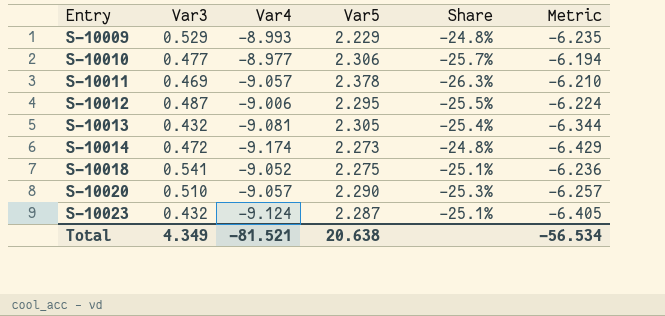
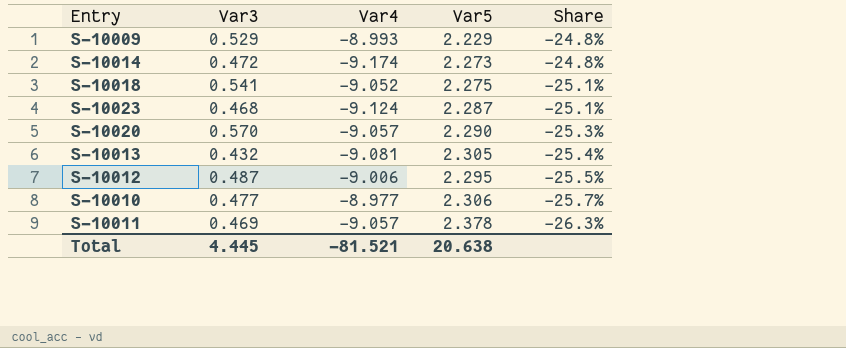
row order: Entry ascending -> Share descending
column Metric | formula: [Var3] + [Var4] + [Var5] -> none
S-10023 | Var3: 0.432 -> 0.468
S-10020 | Var3: 0.510 -> 0.570
Total | Var3: 4.349 -> 4.445

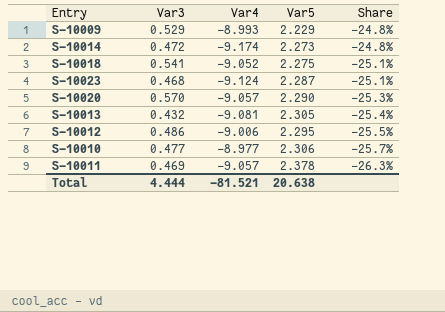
S-10012 | Var3: 0.487 -> 0.486
Total | Var3: 4.445 -> 4.444

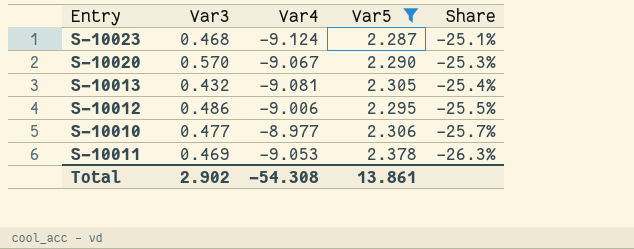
filter: none -> Var5 >= 2.287
S-10020 | Var4: -9.057 -> -9.067
S-10011 | Var4: -9.057 -> -9.053
Total | Var3: 4.444 -> 2.902
Total | Var4: -81.521 -> -54.308
Total | Var5: 20.638 -> 13.861

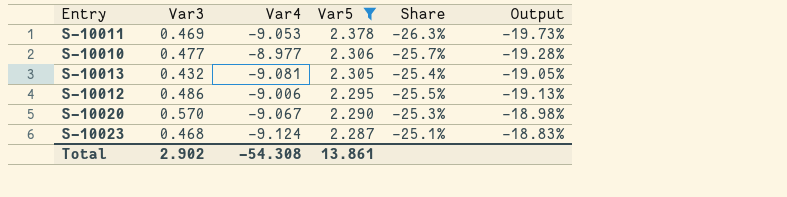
row order: Share descending -> Var5 descending
column Output | formula: none -> [Share] * 0.75

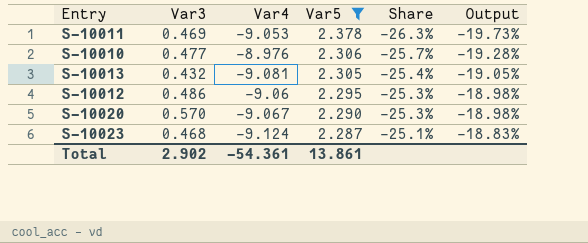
S-10010 | Var4: -8.977 -> -8.976
S-10012 | Var4: -9.006 -> -9.06
S-10012 | Share: -25.5% -> -25.3%
S-10012 | Output: -19.13% -> -18.98%
Total | Var4: -54.308 -> -54.361

